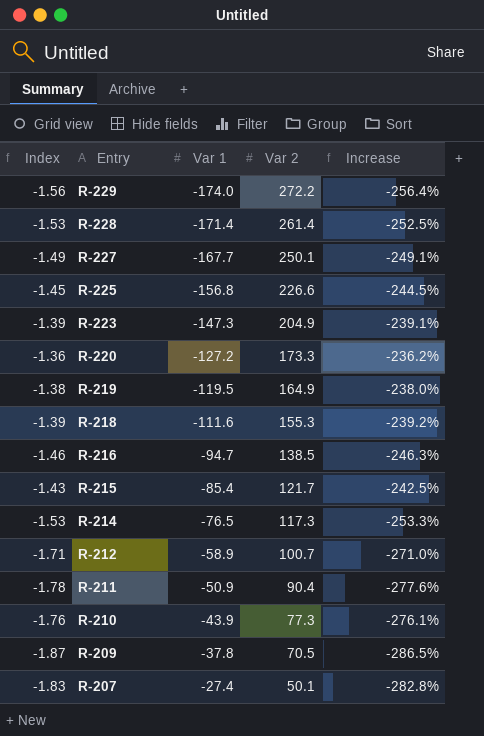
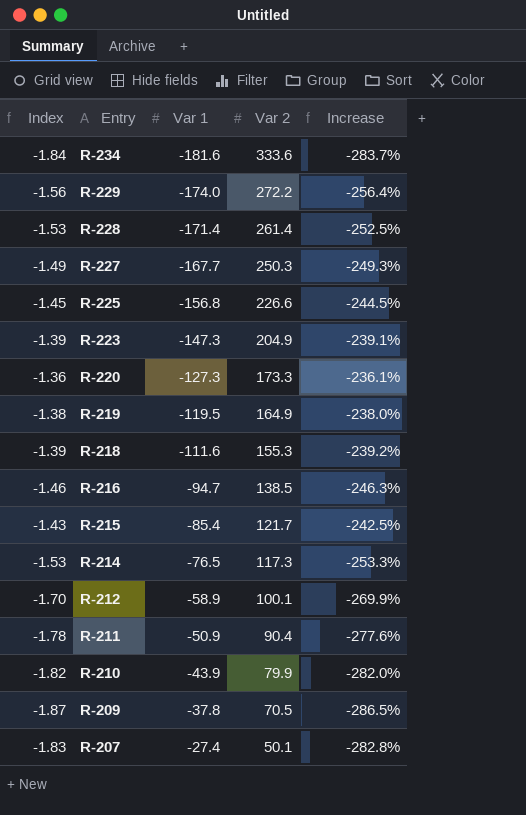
row R-234: none -> -1.84 | -181.6 | 333.6 | -283.7%
R-227 | Var 2: 250.1 -> 250.3
R-227 | Increase: -249.1% -> -249.3%
R-220 | Var 1: -127.2 -> -127.3
R-220 | Increase: -236.2% -> -236.1%
R-212 | Index: -1.71 -> -1.70
R-212 | Var 2: 100.7 -> 100.1
R-212 | Increase: -271.0% -> -269.9%
R-210 | Index: -1.76 -> -1.82
R-210 | Var 2: 77.3 -> 79.9
R-210 | Increase: -276.1% -> -282.0%

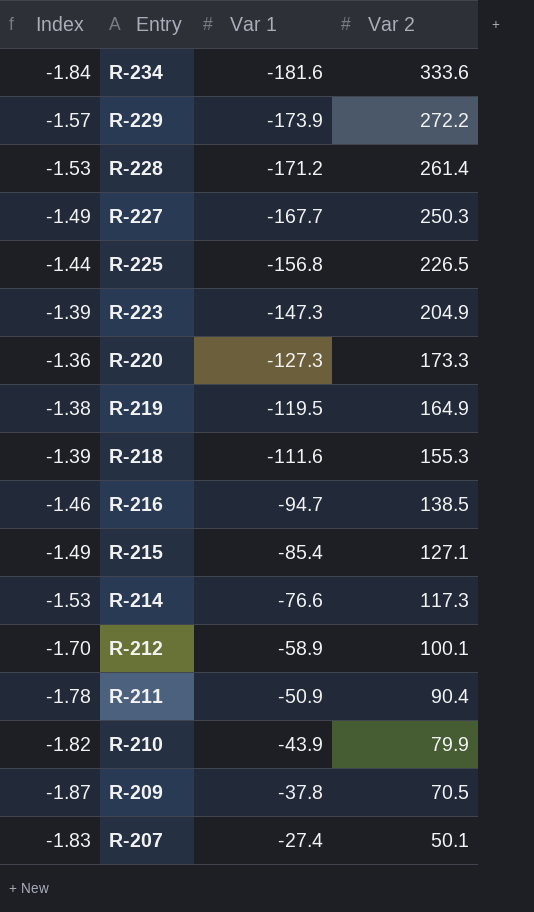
column Increase | formula: ([Var 2] - [Var 1]) / [Var 1] -> none
R-229 | Index: -1.56 -> -1.57
R-229 | Var 1: -174.0 -> -173.9
R-228 | Var 1: -171.4 -> -171.2
R-225 | Index: -1.45 -> -1.44
R-225 | Var 2: 226.6 -> 226.5
R-215 | Index: -1.43 -> -1.49
R-215 | Var 2: 121.7 -> 127.1
R-214 | Var 1: -76.5 -> -76.6

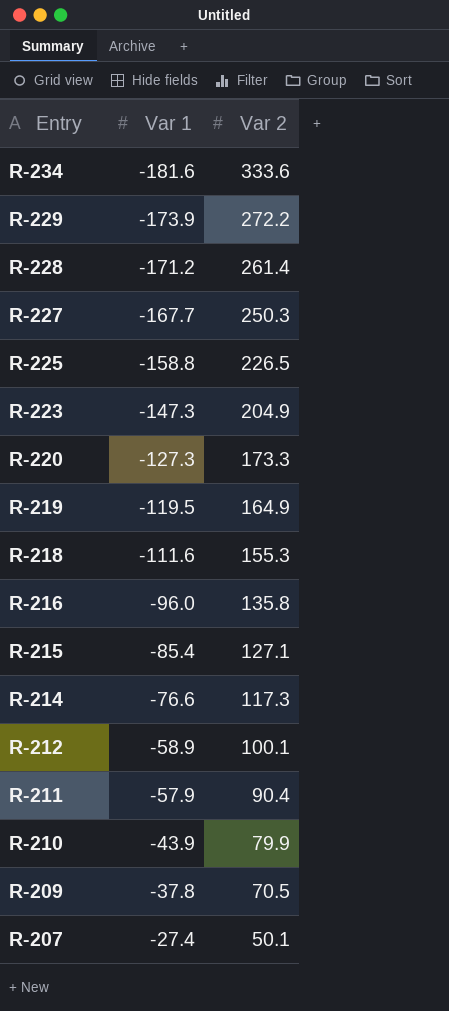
column Index | formula: [Var 2] / [Var 1] -> none
R-225 | Var 1: -156.8 -> -158.8
R-216 | Var 1: -94.7 -> -96.0
R-216 | Var 2: 138.5 -> 135.8
R-211 | Var 1: -50.9 -> -57.9

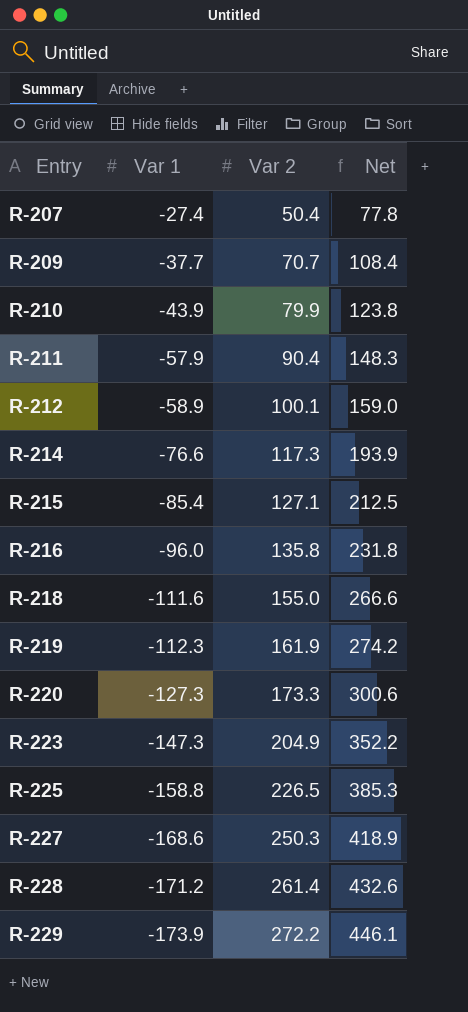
row order: Entry descending -> Entry ascending
column Net | formula: none -> [Var 2] - [Var 1]
row R-234: -181.6 | 333.6 -> none
R-207 | Var 2: 50.1 -> 50.4
R-209 | Var 1: -37.8 -> -37.7
R-209 | Var 2: 70.5 -> 70.7
R-218 | Var 2: 155.3 -> 155.0
R-219 | Var 1: -119.5 -> -112.3
R-219 | Var 2: 164.9 -> 161.9
R-227 | Var 1: -167.7 -> -168.6

